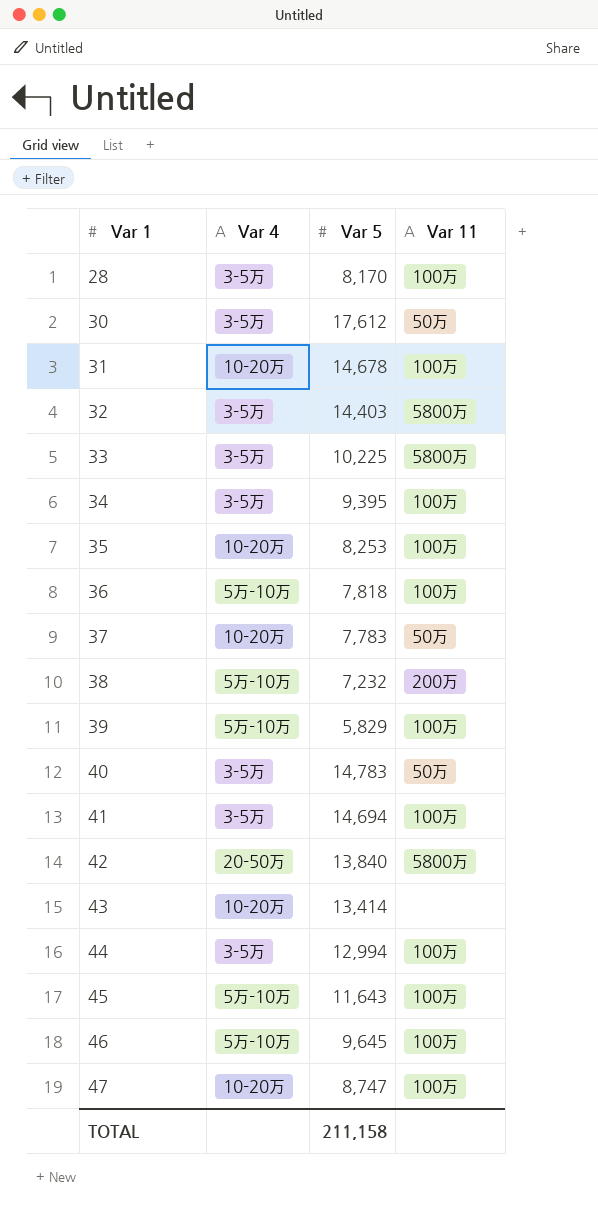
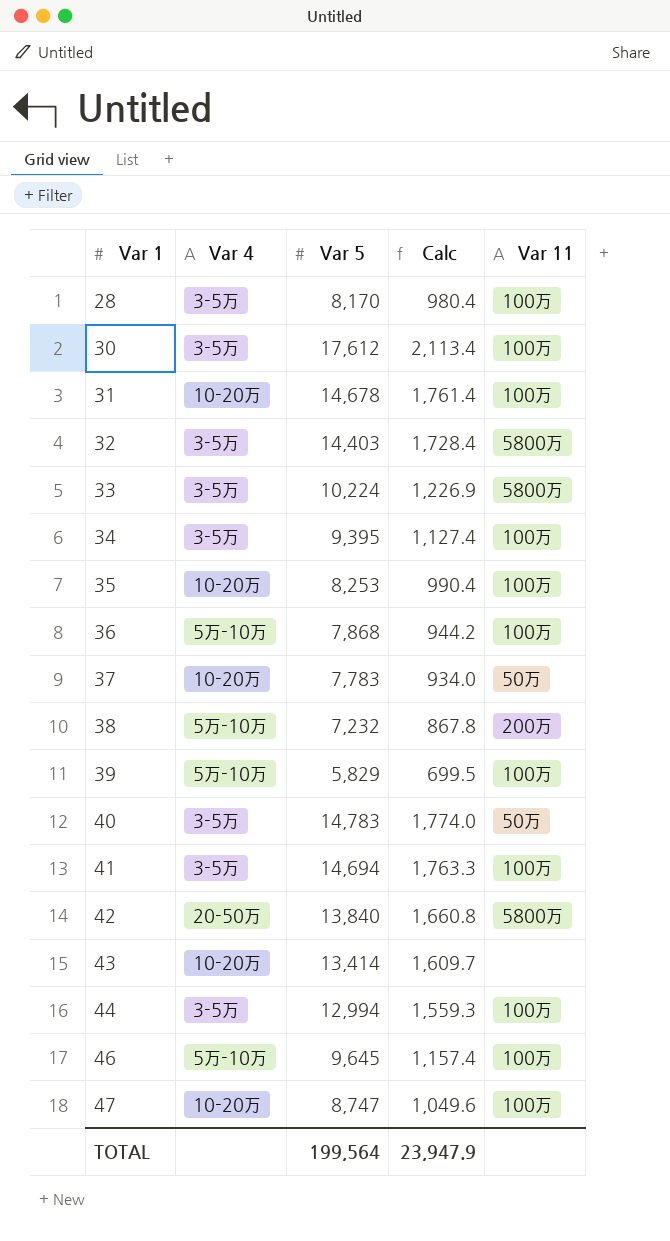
column Calc | formula: none -> [Var 5] * 0.12
row 45: 5万-10万 | 11,643 | 100万 -> none
30 | Var 11: 50万 -> 100万
33 | Var 5: 10,225 -> 10,224
36 | Var 5: 7,818 -> 7,868
TOTAL | Var 5: 211,158 -> 199,564

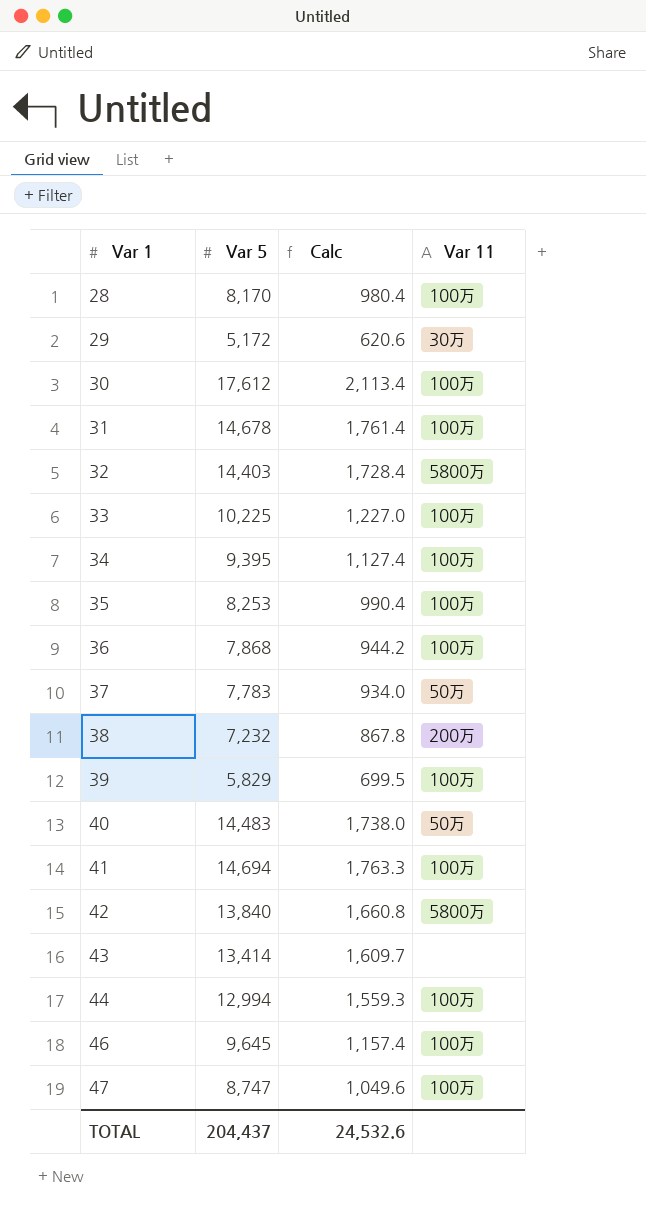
column Var 4 | position: 2 -> none
row 29: none -> 5,172 | 620.6 | 30万
33 | Var 5: 10,224 -> 10,225
33 | Calc: 1,226.9 -> 1,227.0
33 | Var 11: 5800万 -> 100万
40 | Var 5: 14,783 -> 14,483
40 | Calc: 1,774.0 -> 1,738.0
TOTAL | Var 5: 199,564 -> 204,437
TOTAL | Calc: 23,947.9 -> 24,532.6

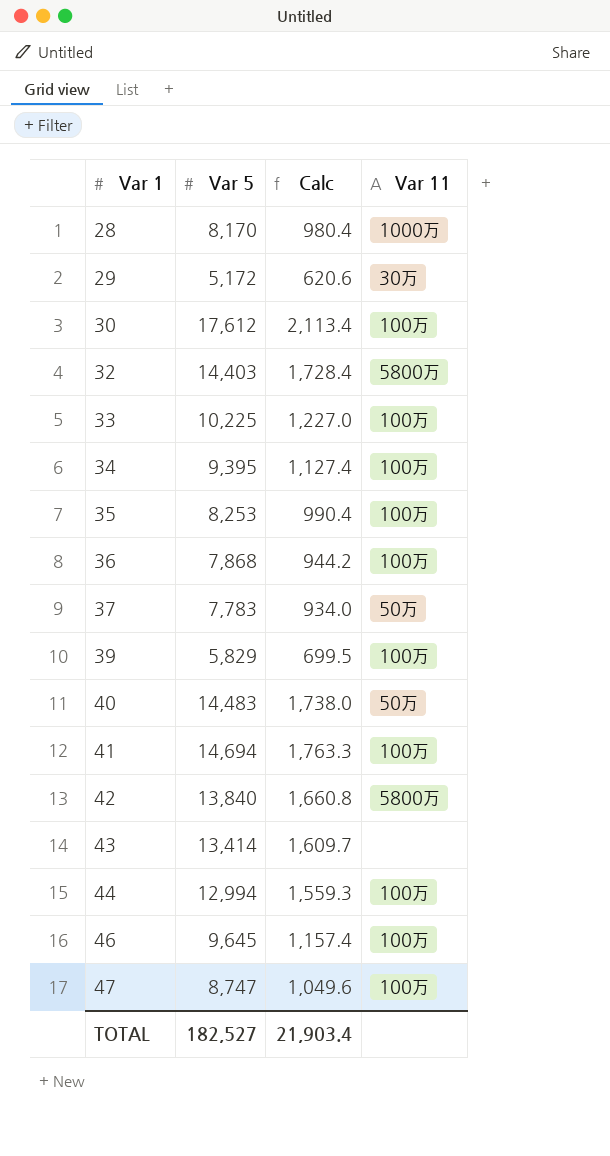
row 31: 14,678 | 1,761.4 | 100万 -> none
row 38: 7,232 | 867.8 | 200万 -> none
28 | Var 11: 100万 -> 1000万
TOTAL | Var 5: 204,437 -> 182,527
TOTAL | Calc: 24,532.6 -> 21,903.4

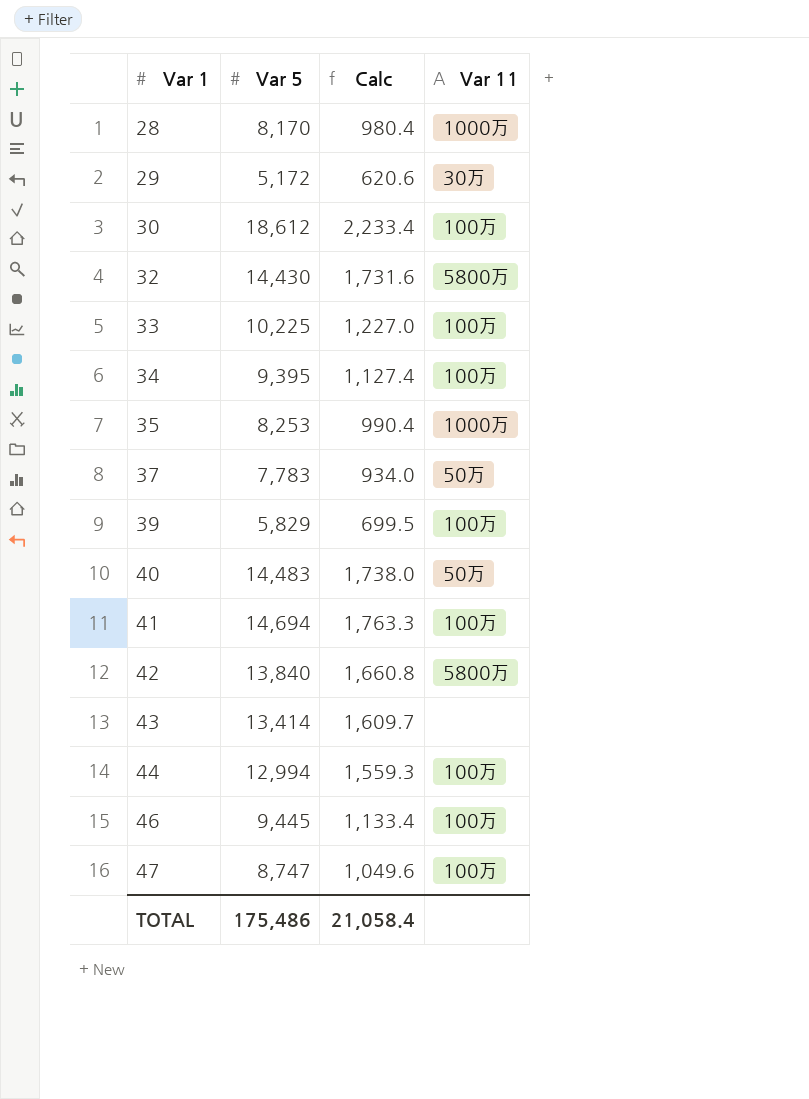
row 36: 7,868 | 944.2 | 100万 -> none
30 | Var 5: 17,612 -> 18,612
30 | Calc: 2,113.4 -> 2,233.4
32 | Var 5: 14,403 -> 14,430
32 | Calc: 1,728.4 -> 1,731.6
35 | Var 11: 100万 -> 1000万
46 | Var 5: 9,645 -> 9,445
46 | Calc: 1,157.4 -> 1,133.4
TOTAL | Var 5: 182,527 -> 175,486
TOTAL | Calc: 21,903.4 -> 21,058.4

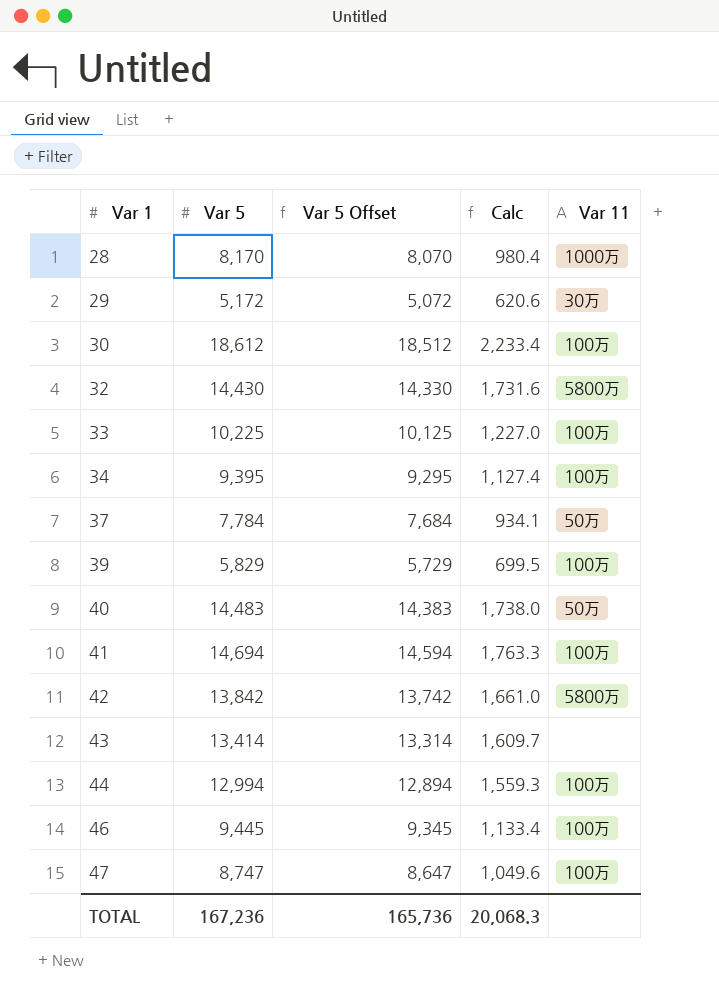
column Var 5 Offset | formula: none -> [Var 5] - 100
row 35: 8,253 | 990.4 | 1000万 -> none
37 | Var 5: 7,783 -> 7,784
37 | Calc: 934.0 -> 934.1
42 | Var 5: 13,840 -> 13,842
42 | Calc: 1,660.8 -> 1,661.0
TOTAL | Var 5: 175,486 -> 167,236
TOTAL | Calc: 21,058.4 -> 20,068.3

